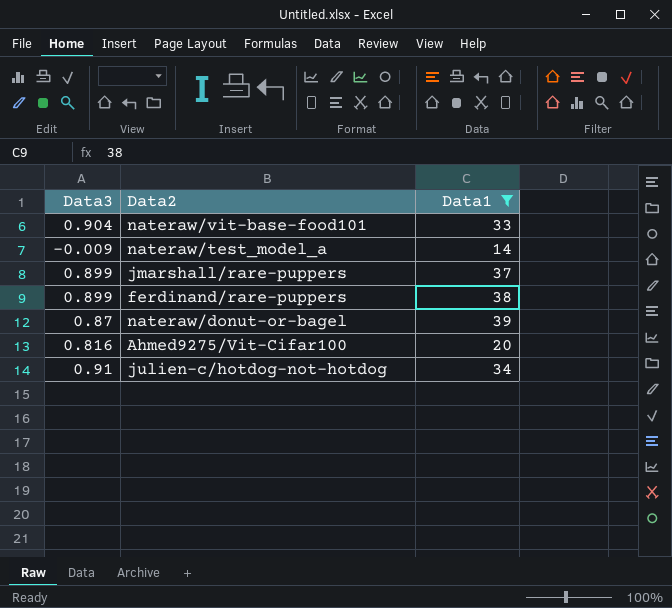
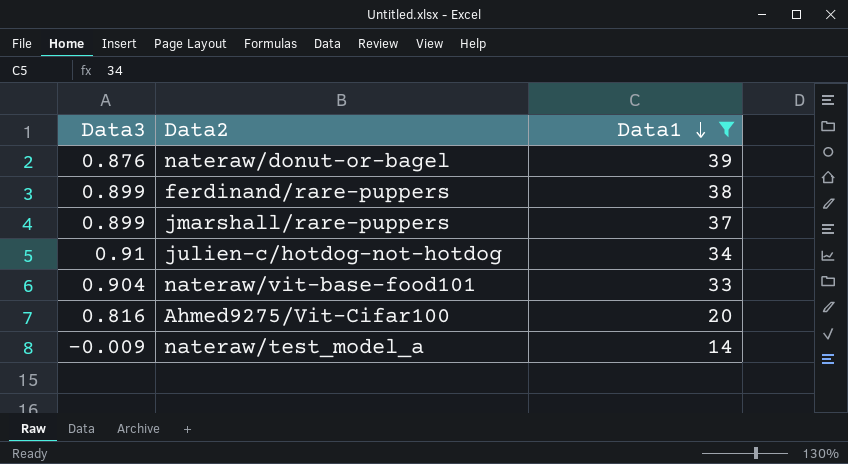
row order: none -> Data1 descending
nateraw/donut-or-bagel | Data3: 0.87 -> 0.876

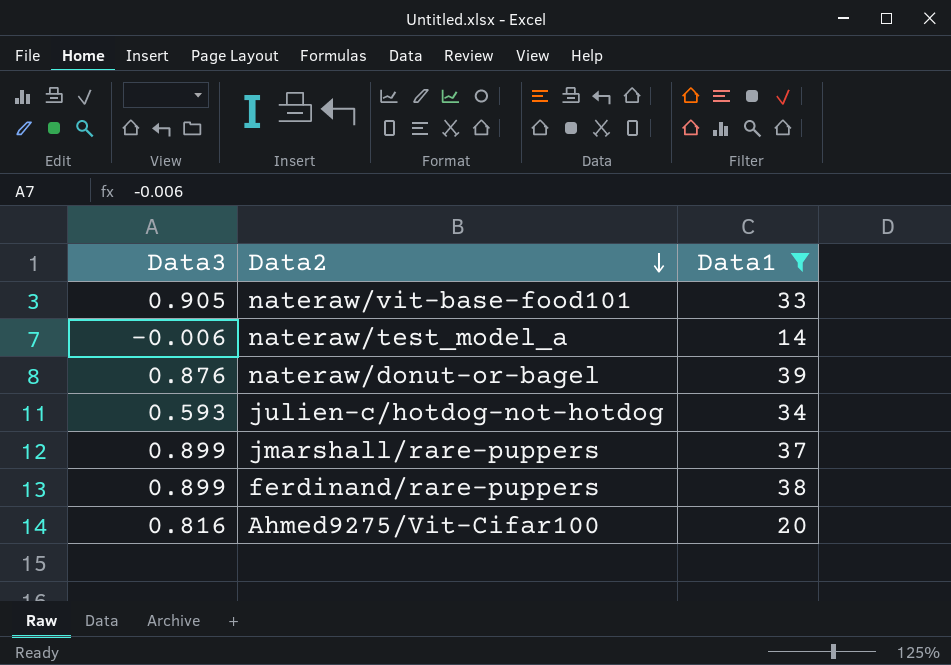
row order: Data1 descending -> Data2 descending
nateraw/vit-base-food101 | Data3: 0.904 -> 0.905
nateraw/test_model_a | Data3: -0.009 -> -0.006
julien-c/hotdog-not-hotdog | Data3: 0.91 -> 0.593

